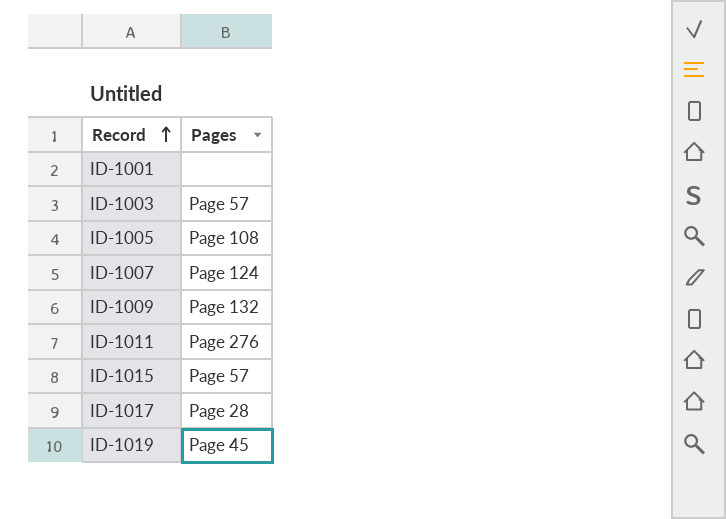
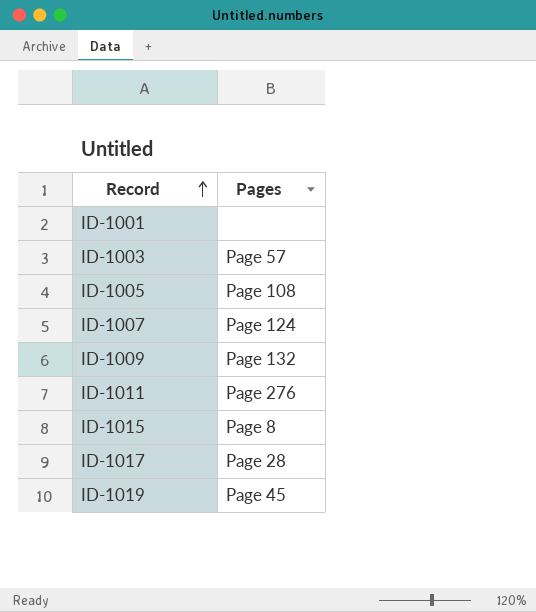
ID-1015 | Pages: Page 57 -> Page 8

